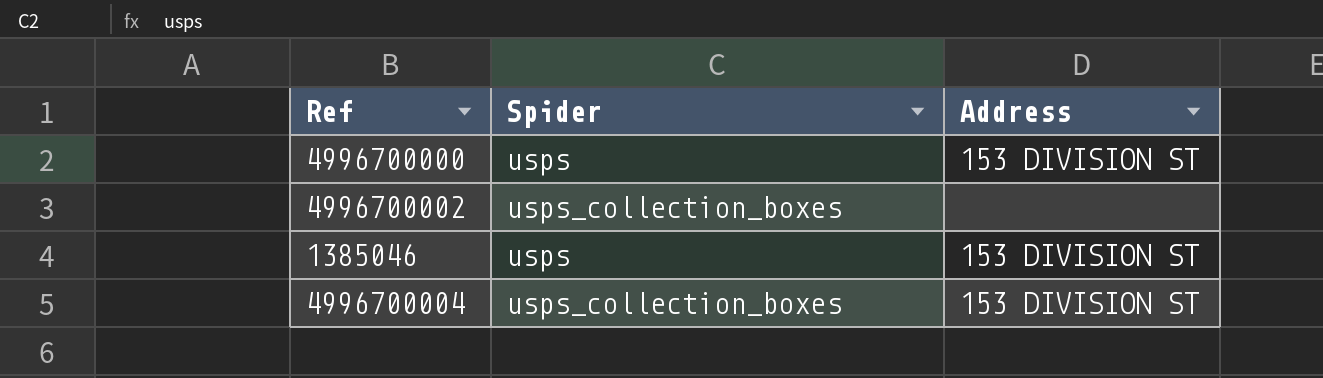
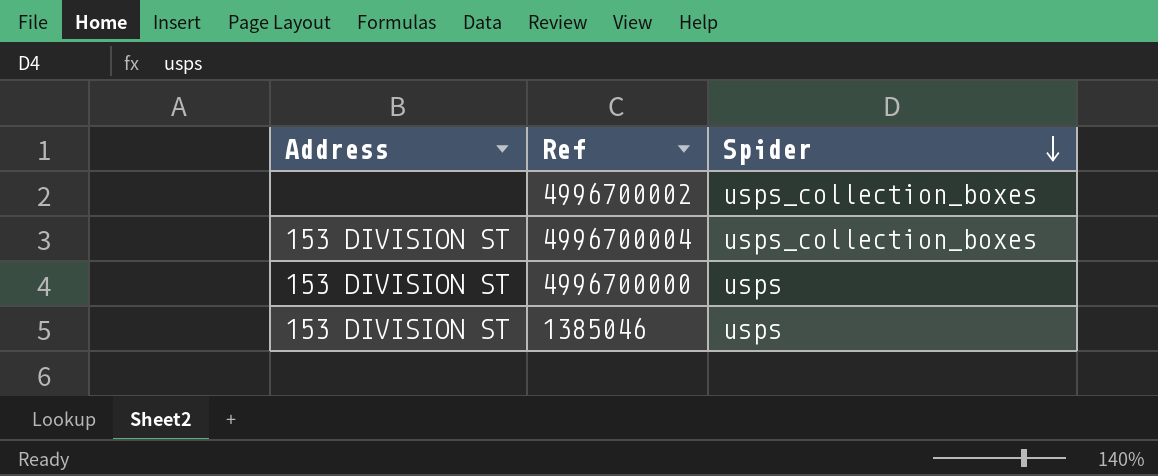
row order: none -> Spider descending
column Address | position: 3 -> 1

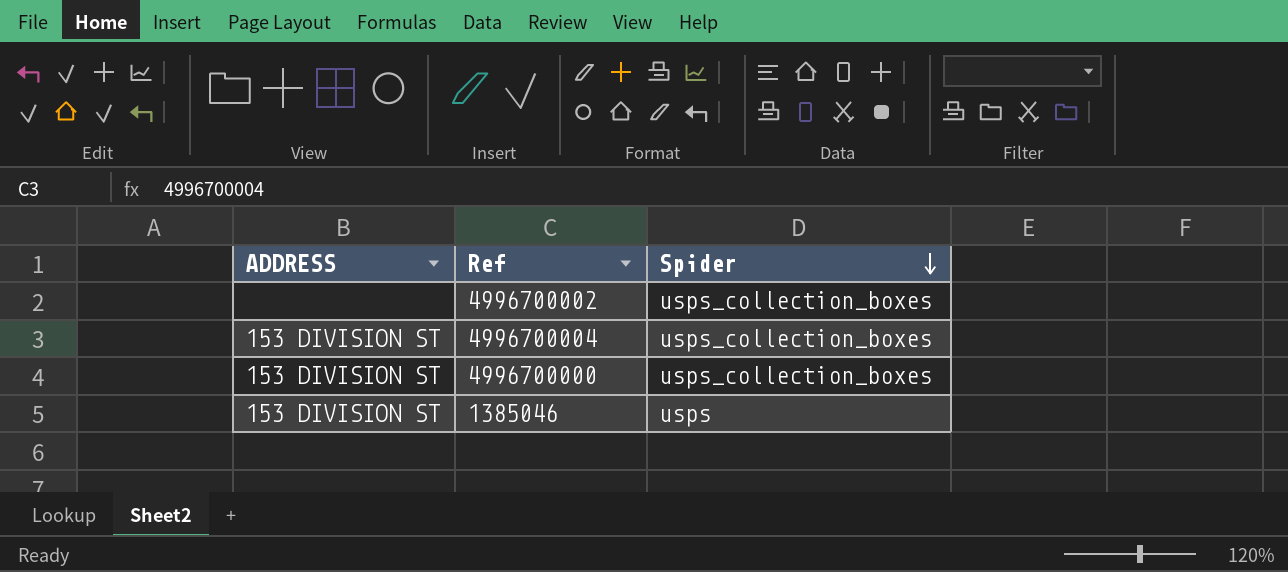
column name: Address -> ADDRESS
4996700000 | Spider: usps -> usps_collection_boxes

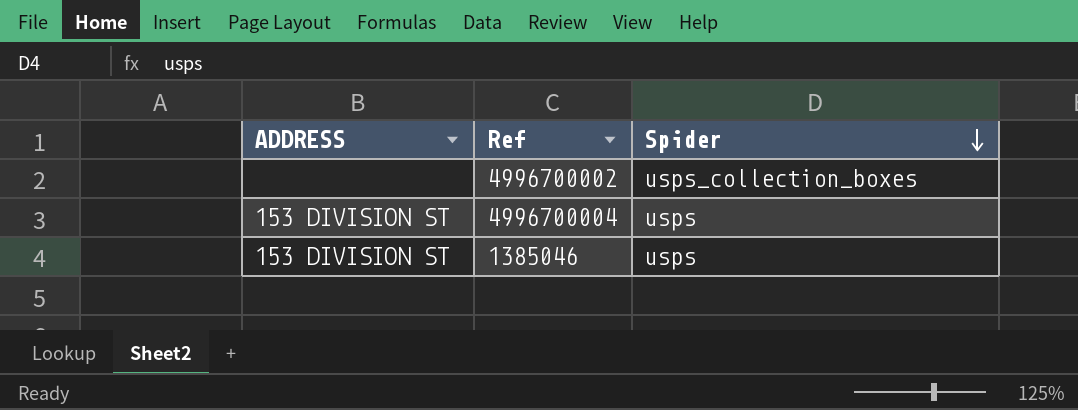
row 4996700000: 153 DIVISION ST | usps_collection_boxes -> none
4996700004 | Spider: usps_collection_boxes -> usps

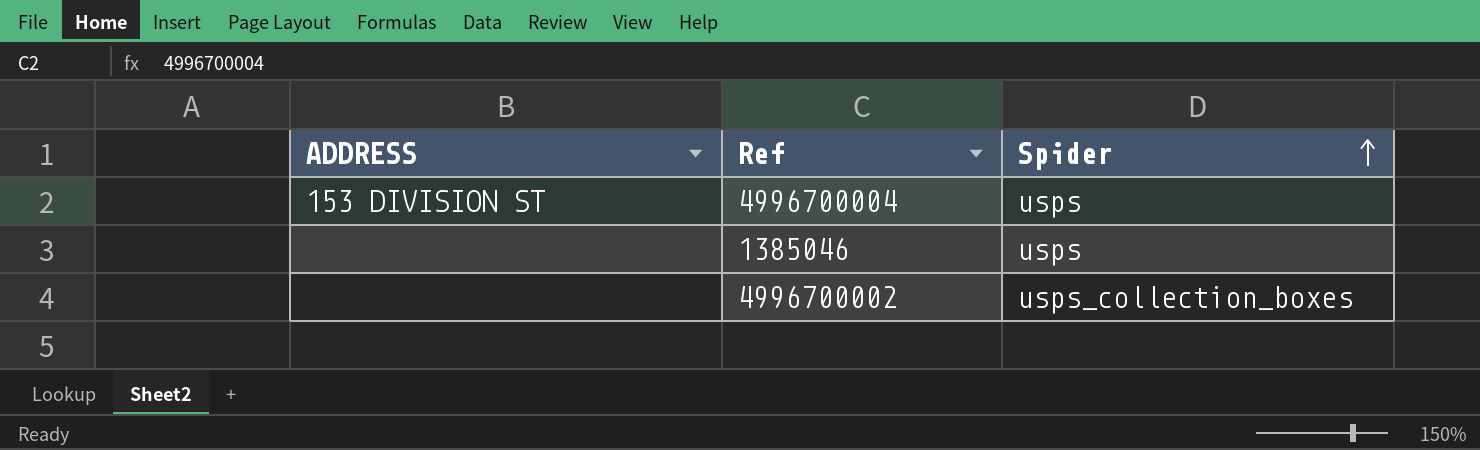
row order: Spider descending -> Spider ascending
1385046 | ADDRESS: 153 DIVISION ST -> none

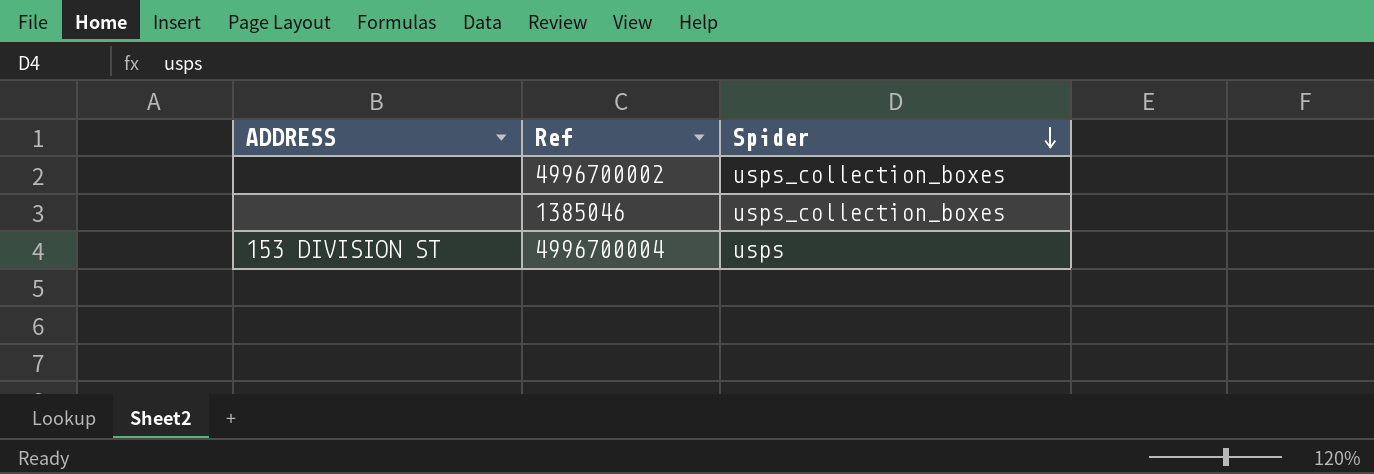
row order: Spider ascending -> Spider descending
1385046 | Spider: usps -> usps_collection_boxes

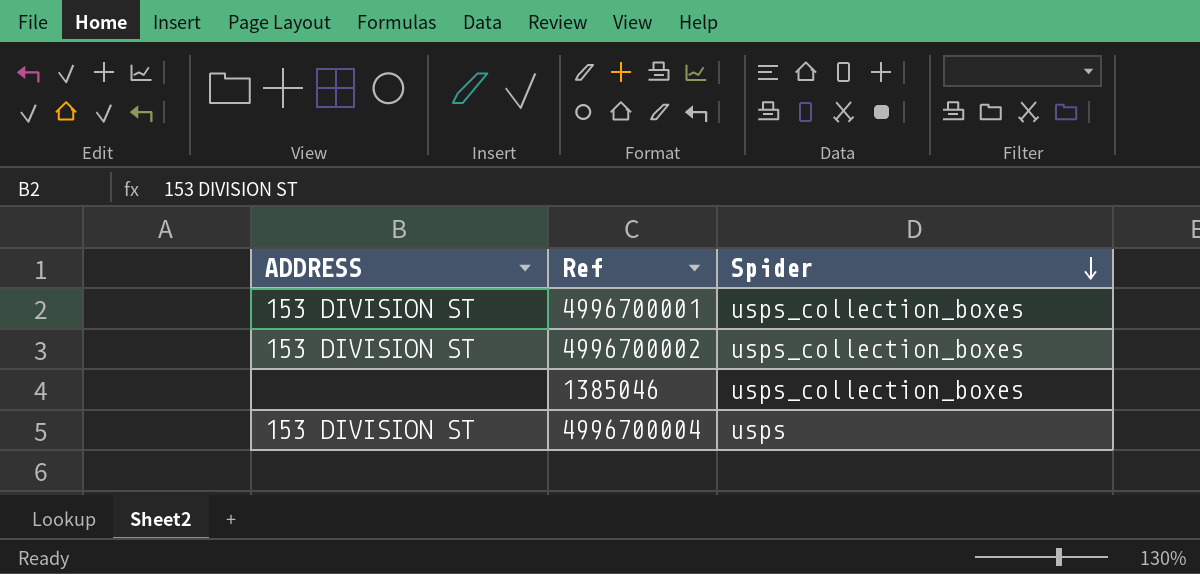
row 4996700001: none -> 153 DIVISION ST | usps_collection_boxes
4996700002 | ADDRESS: none -> 153 DIVISION ST

